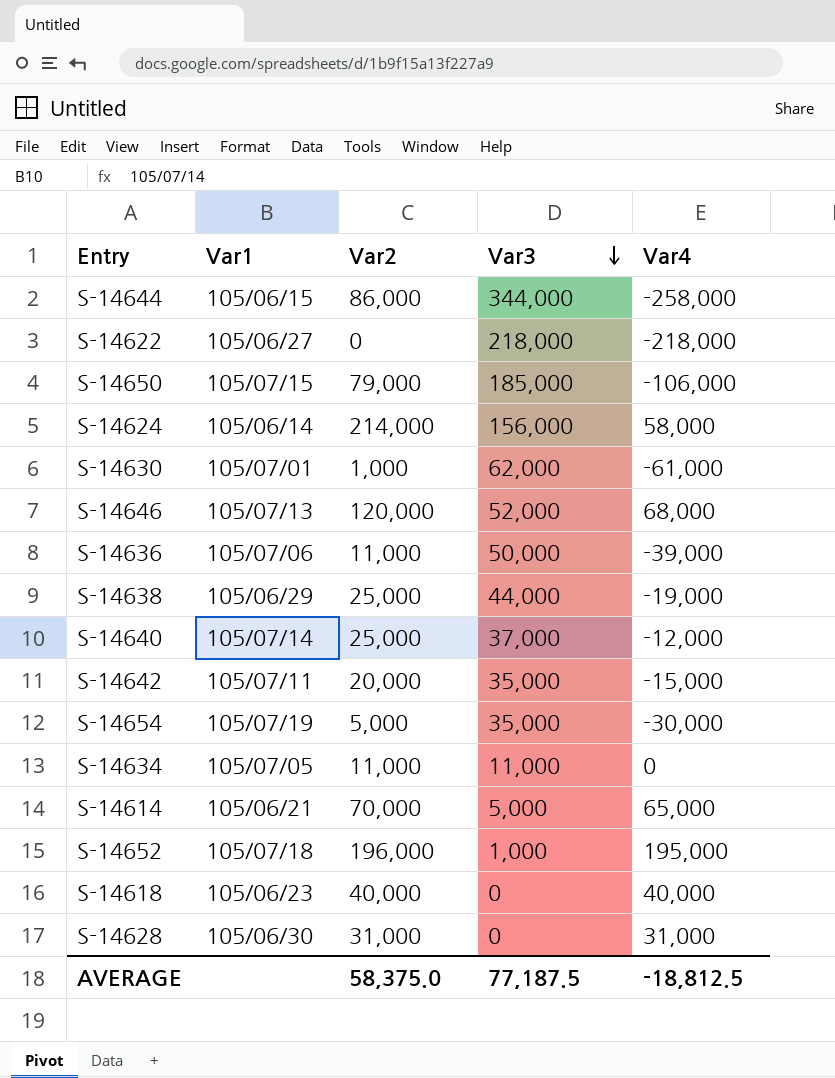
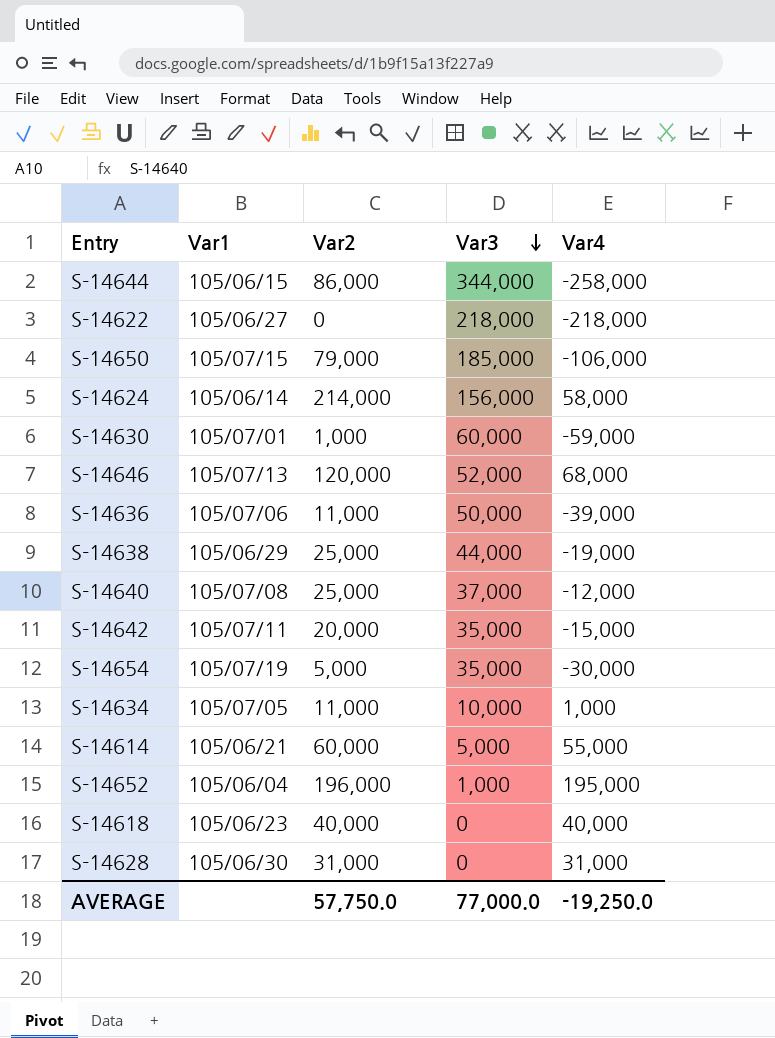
S-14630 | Var3: 62,000 -> 60,000
S-14630 | Var4: -61,000 -> -59,000
S-14640 | Var1: 105/07/14 -> 105/07/08
S-14634 | Var3: 11,000 -> 10,000
S-14634 | Var4: 0 -> 1,000
S-14614 | Var2: 70,000 -> 60,000
S-14614 | Var4: 65,000 -> 55,000
S-14652 | Var1: 105/07/18 -> 105/06/04
AVERAGE | Var2: 58,375.0 -> 57,750.0
AVERAGE | Var3: 77,187.5 -> 77,000.0
AVERAGE | Var4: -18,812.5 -> -19,250.0

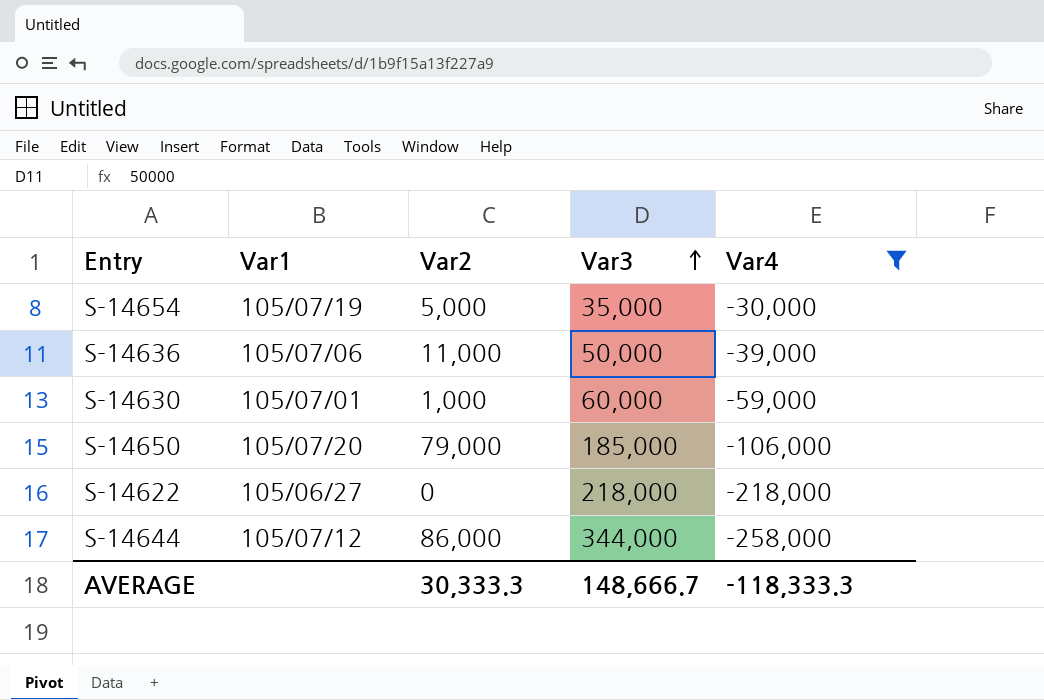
filter: none -> Var4 <= -30,000
row order: Var3 descending -> Var3 ascending
S-14650 | Var1: 105/07/15 -> 105/07/20
S-14644 | Var1: 105/06/15 -> 105/07/12
AVERAGE | Var2: 57,750.0 -> 30,333.3
AVERAGE | Var3: 77,000.0 -> 148,666.7
AVERAGE | Var4: -19,250.0 -> -118,333.3

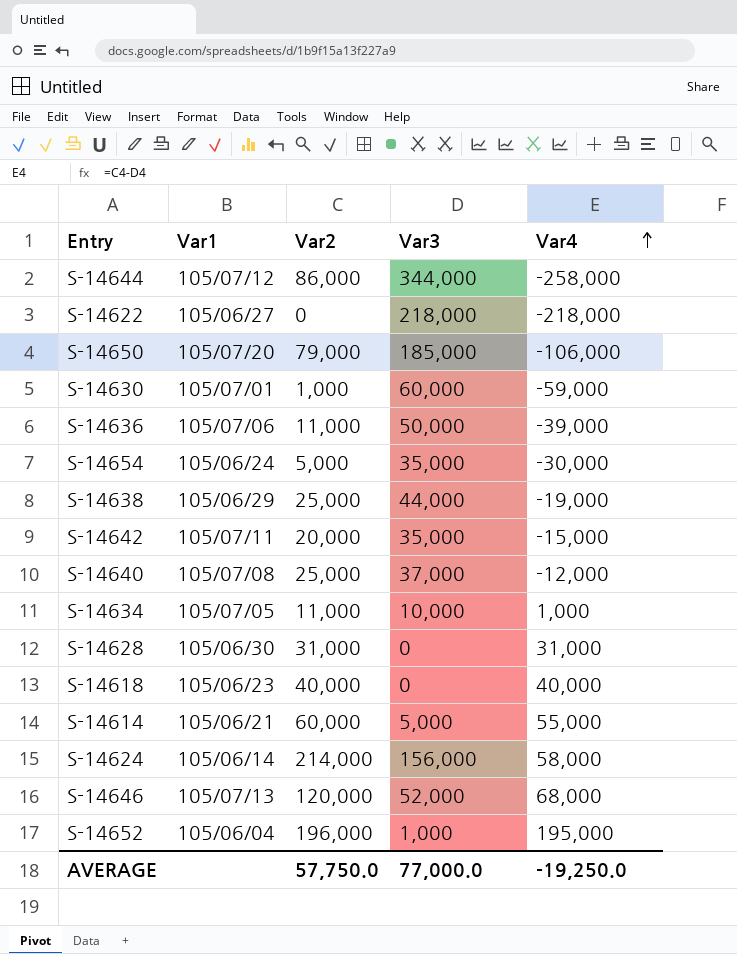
filter: Var4 <= -30,000 -> none
row order: Var3 ascending -> Var4 ascending
S-14654 | Var1: 105/07/19 -> 105/06/24
AVERAGE | Var2: 30,333.3 -> 57,750.0
AVERAGE | Var3: 148,666.7 -> 77,000.0
AVERAGE | Var4: -118,333.3 -> -19,250.0

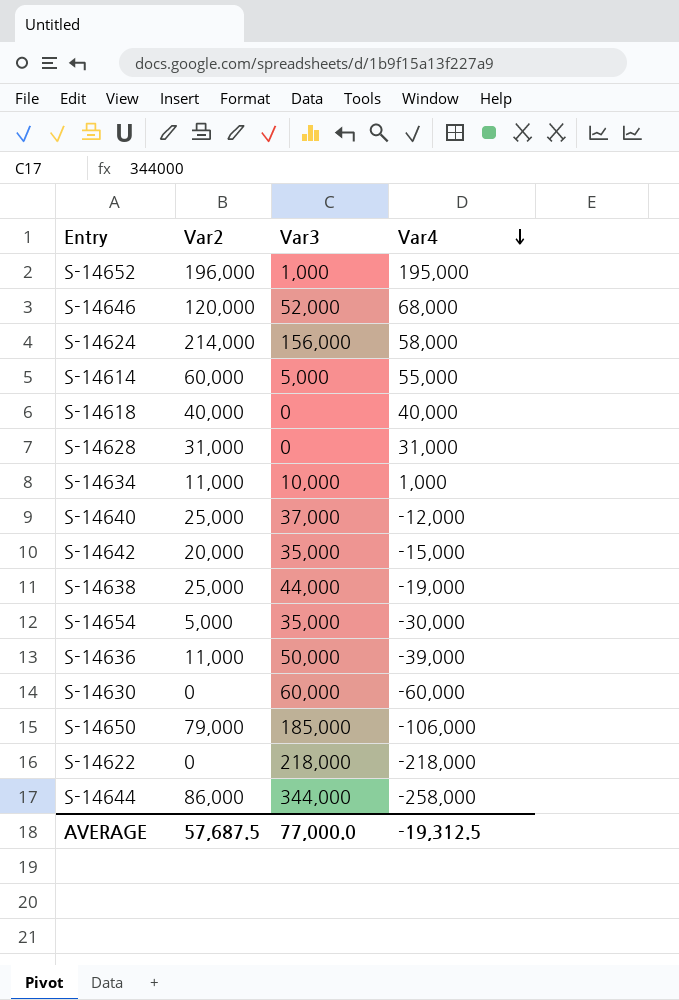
row order: Var4 ascending -> Var4 descending
column Var1 | position: 2 -> none
S-14630 | Var2: 1,000 -> 0
S-14630 | Var4: -59,000 -> -60,000
AVERAGE | Var2: 57,750.0 -> 57,687.5
AVERAGE | Var4: -19,250.0 -> -19,312.5

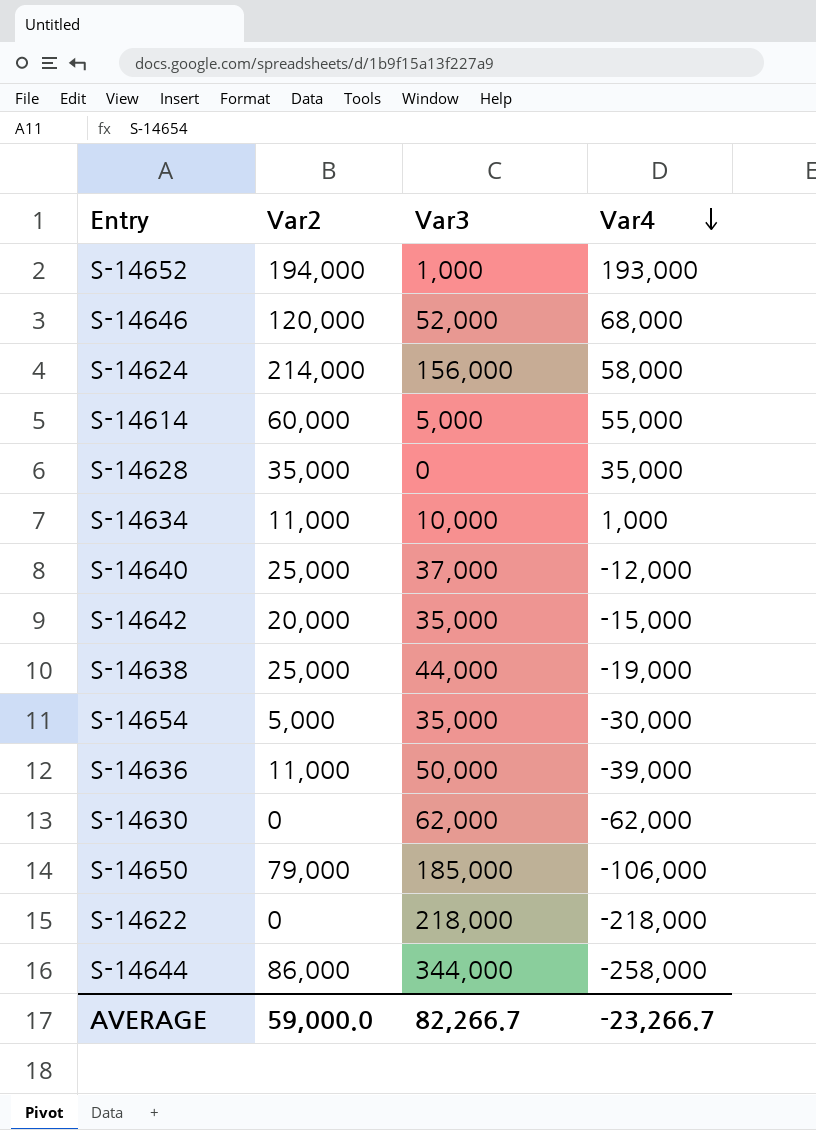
row S-14618: 40,000 | 0 | 40,000 -> none
S-14652 | Var2: 196,000 -> 194,000
S-14652 | Var4: 195,000 -> 193,000
S-14628 | Var2: 31,000 -> 35,000
S-14628 | Var4: 31,000 -> 35,000
S-14630 | Var3: 60,000 -> 62,000
S-14630 | Var4: -60,000 -> -62,000
AVERAGE | Var2: 57,687.5 -> 59,000.0
AVERAGE | Var3: 77,000.0 -> 82,266.7
AVERAGE | Var4: -19,312.5 -> -23,266.7

